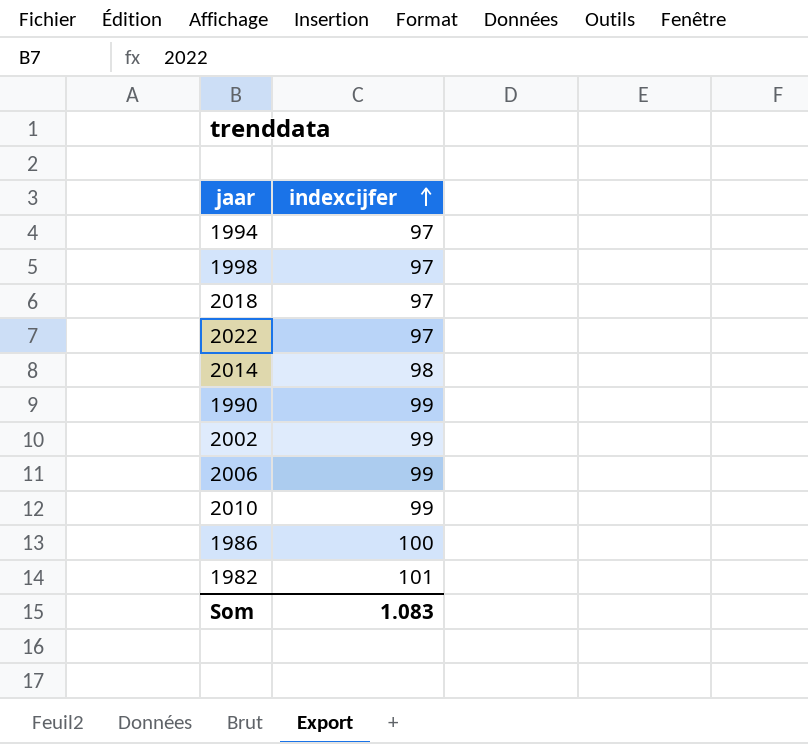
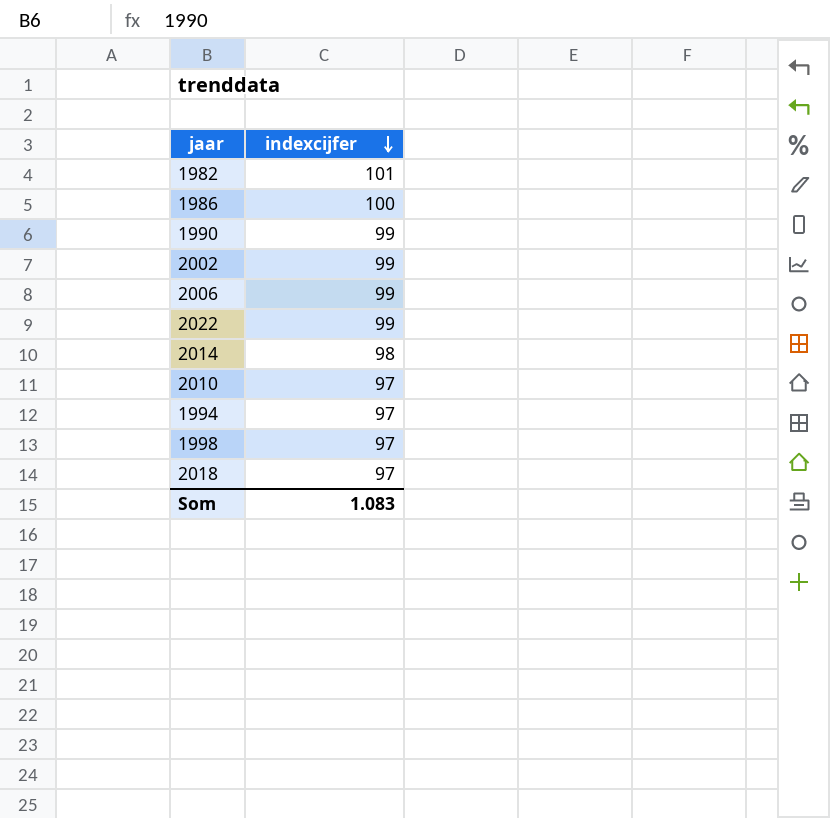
row order: indexcijfer ascending -> indexcijfer descending
2022 | indexcijfer: 97 -> 99
2010 | indexcijfer: 99 -> 97

